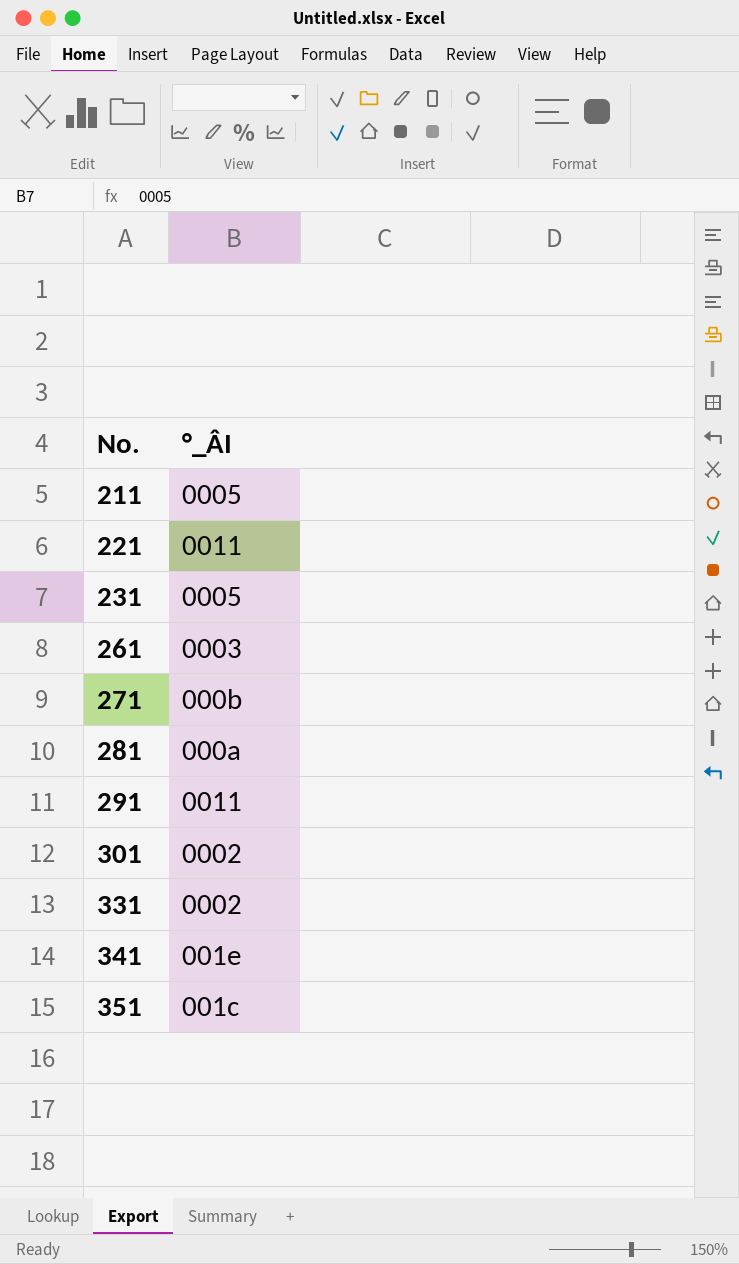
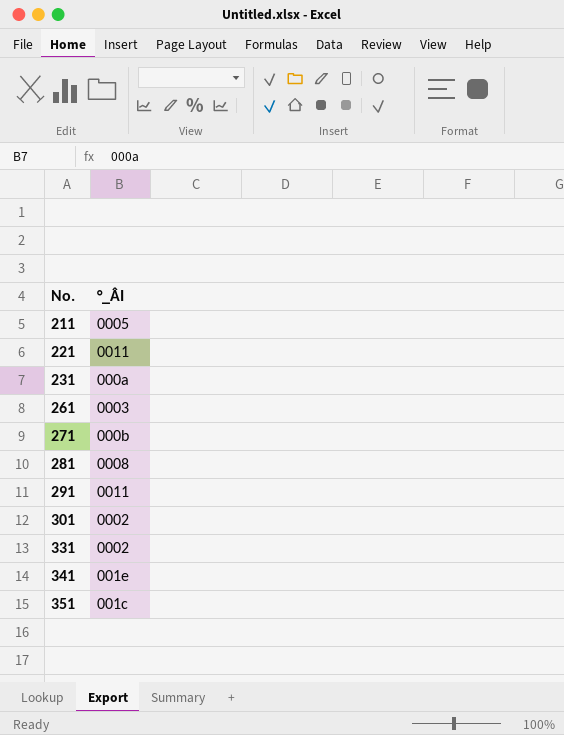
231 | °_ÂI: 0005 -> 000a
281 | °_ÂI: 000a -> 0008

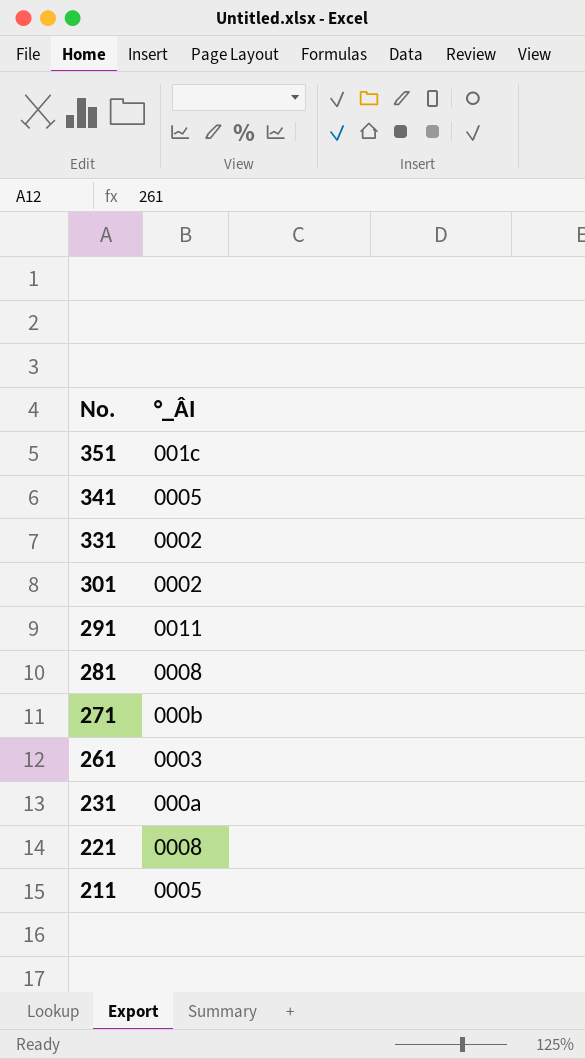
row order: No. ascending -> No. descending
341 | °_ÂI: 001e -> 0005
221 | °_ÂI: 0011 -> 0008

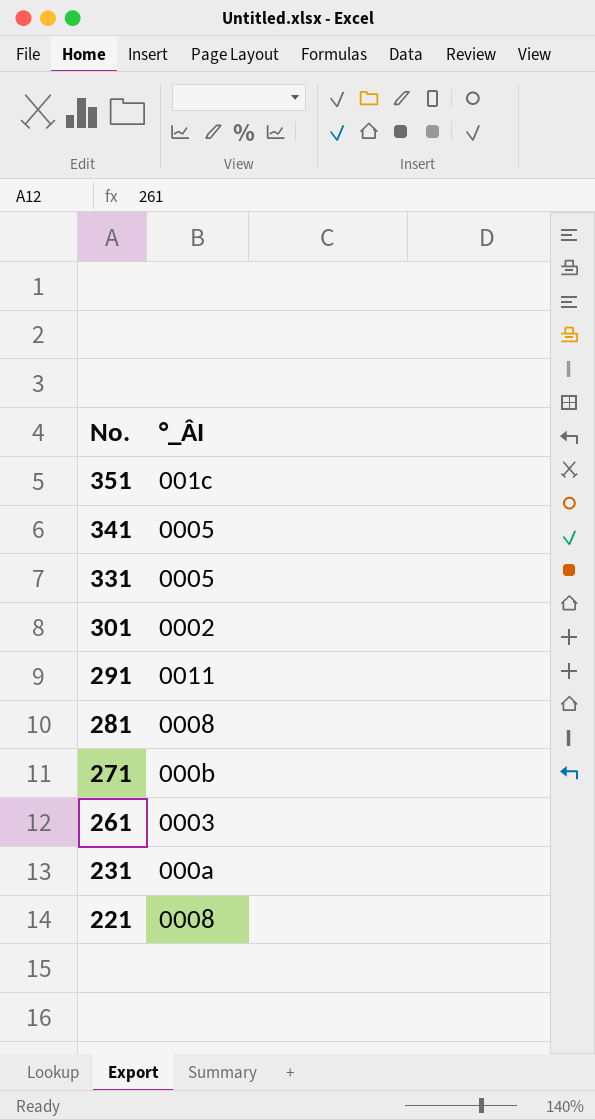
row 211: 0005 -> none
331 | °_ÂI: 0002 -> 0005

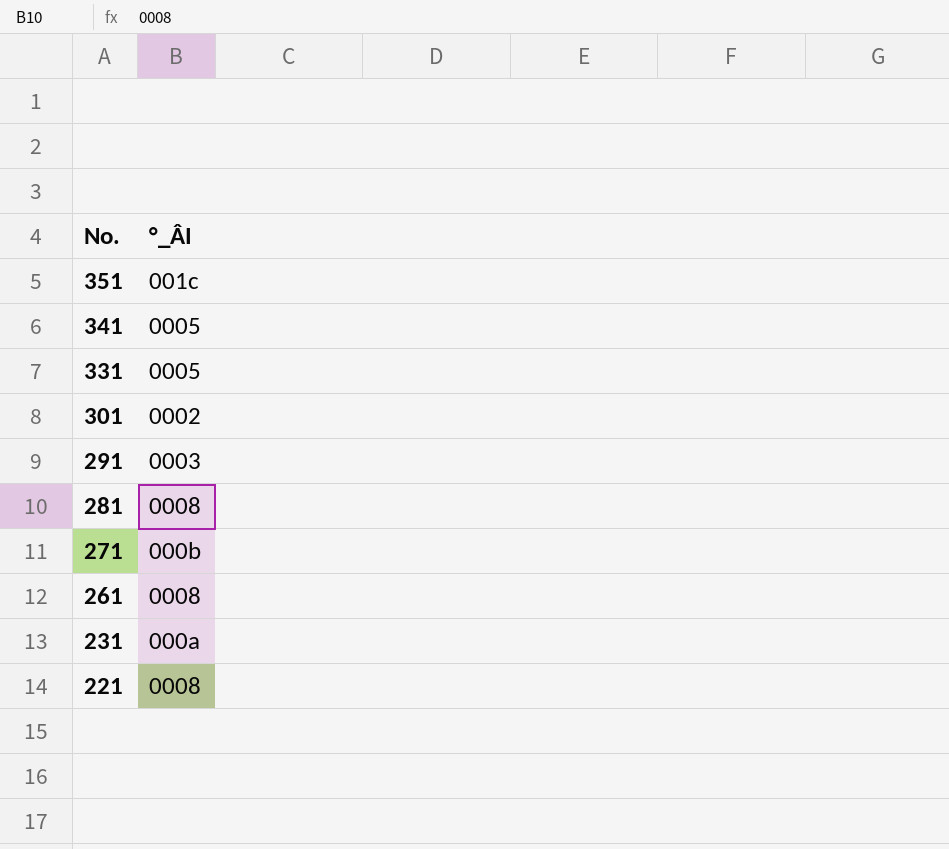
291 | °_ÂI: 0011 -> 0003
261 | °_ÂI: 0003 -> 0008

